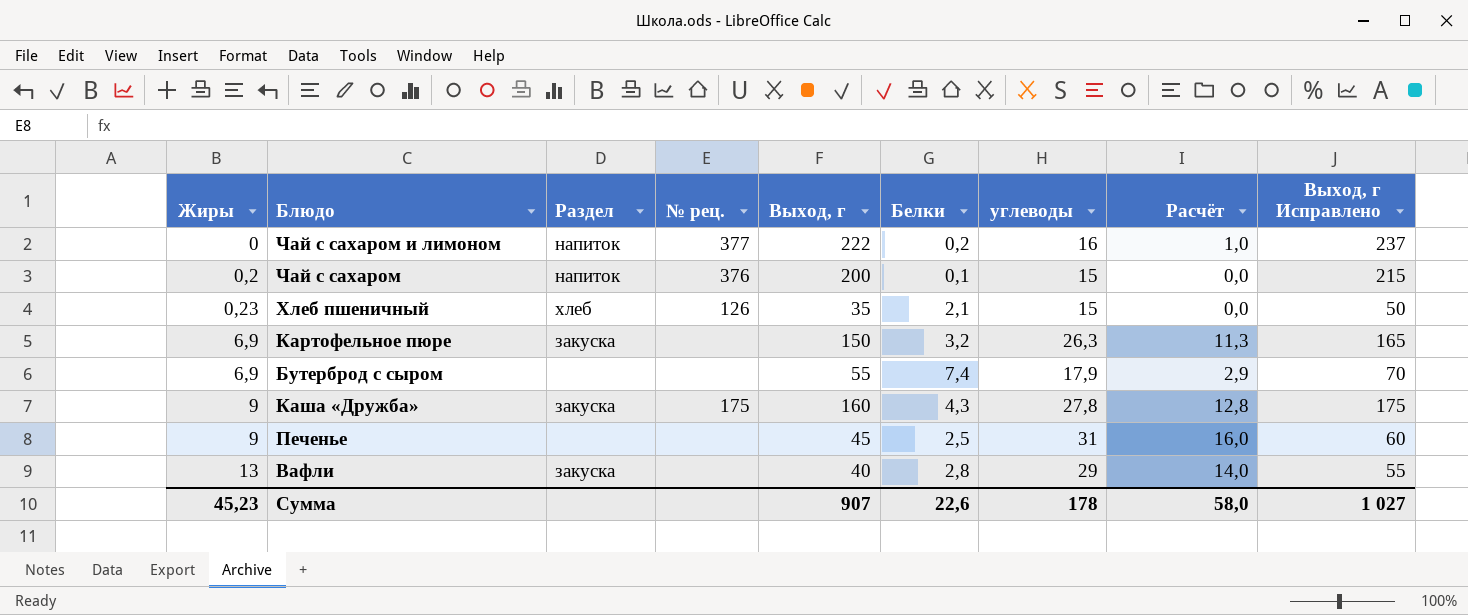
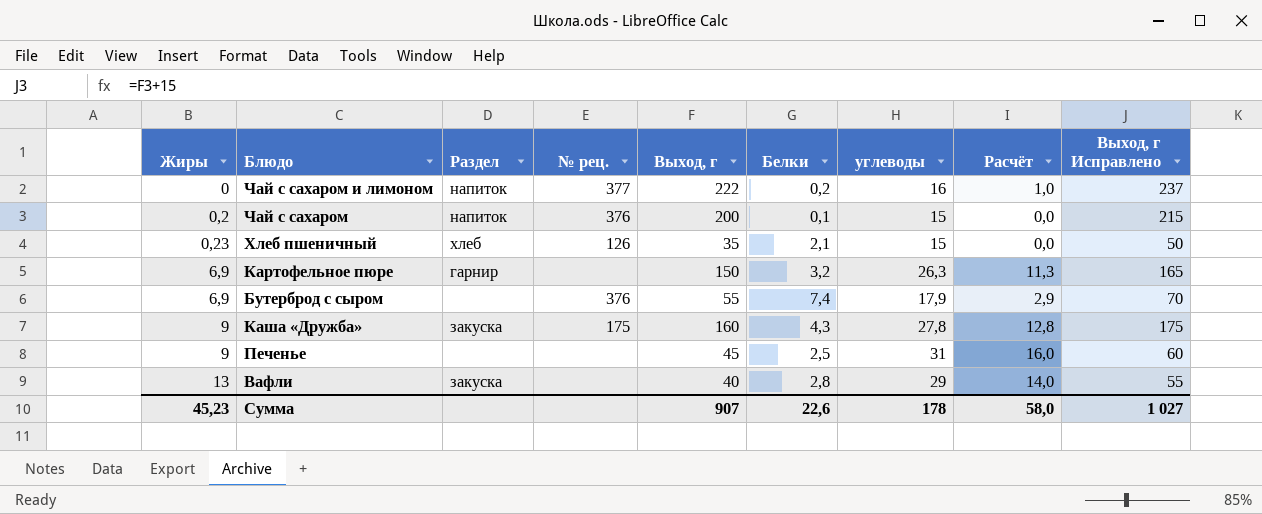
Картофельное пюре | Раздел: закуска -> гарнир
Бутерброд с сыром | № рец.: none -> 376

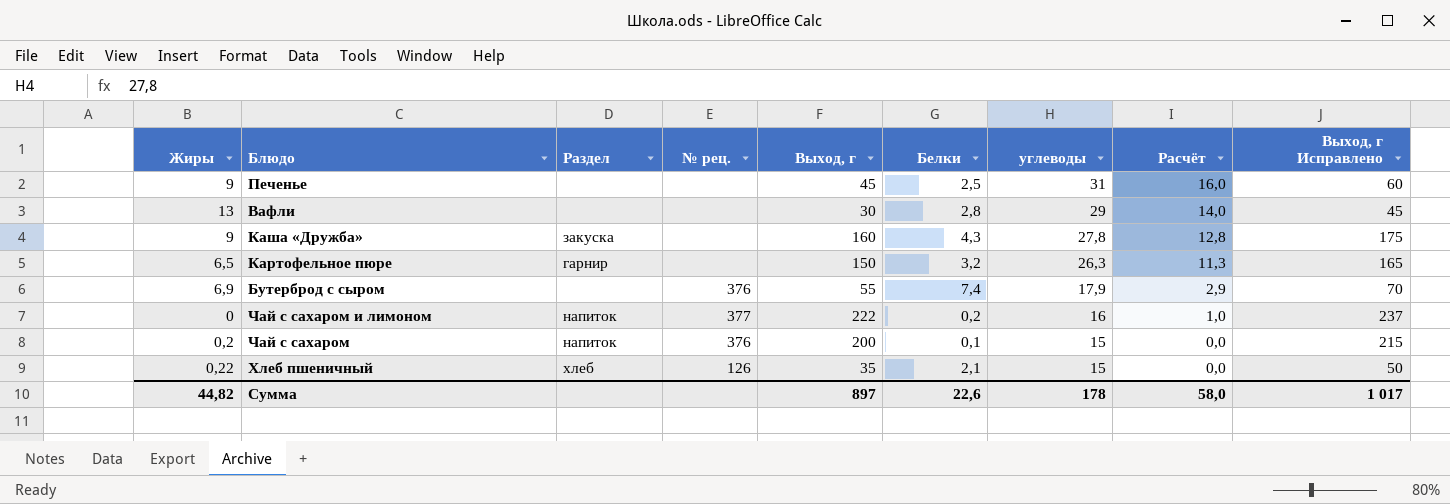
row order: Жиры ascending -> углеводы descending
Вафли | Раздел: закуска -> none
Вафли | Выход, г: 40 -> 30
Вафли | Выход, г Исправлено: 55 -> 45
Каша «Дружба» | № рец.: 175 -> none
Картофельное пюре | Жиры: 6,9 -> 6,5
Хлеб пшеничный | Жиры: 0,23 -> 0,22
Сумма | Жиры: 45,23 -> 44,82
Сумма | Выход, г: 907 -> 897
Сумма | Выход, г Исправлено: 1 027 -> 1 017

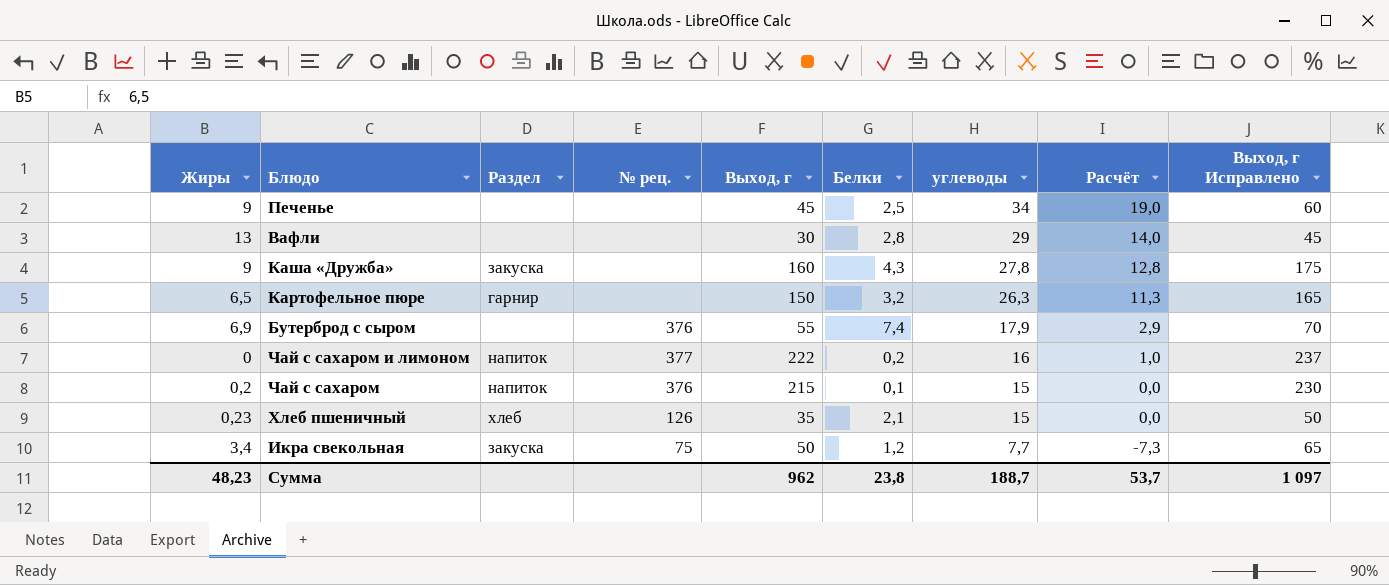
Печенье | углеводы: 31 -> 34
Печенье | Расчёт: 16,0 -> 19,0
Чай с сахаром | Выход, г: 200 -> 215
Чай с сахаром | Выход, г Исправлено: 215 -> 230
Хлеб пшеничный | Жиры: 0,22 -> 0,23
row Икра свекольная: none -> 3,4 | закуска | 75 | 50 | 1,2 | 7,7 | -7,3 | 65
Сумма | Жиры: 44,82 -> 48,23
Сумма | Выход, г: 897 -> 962
Сумма | Белки: 22,6 -> 23,8
Сумма | углеводы: 178 -> 188,7
Сумма | Расчёт: 58,0 -> 53,7
Сумма | Выход, г Исправлено: 1 017 -> 1 097

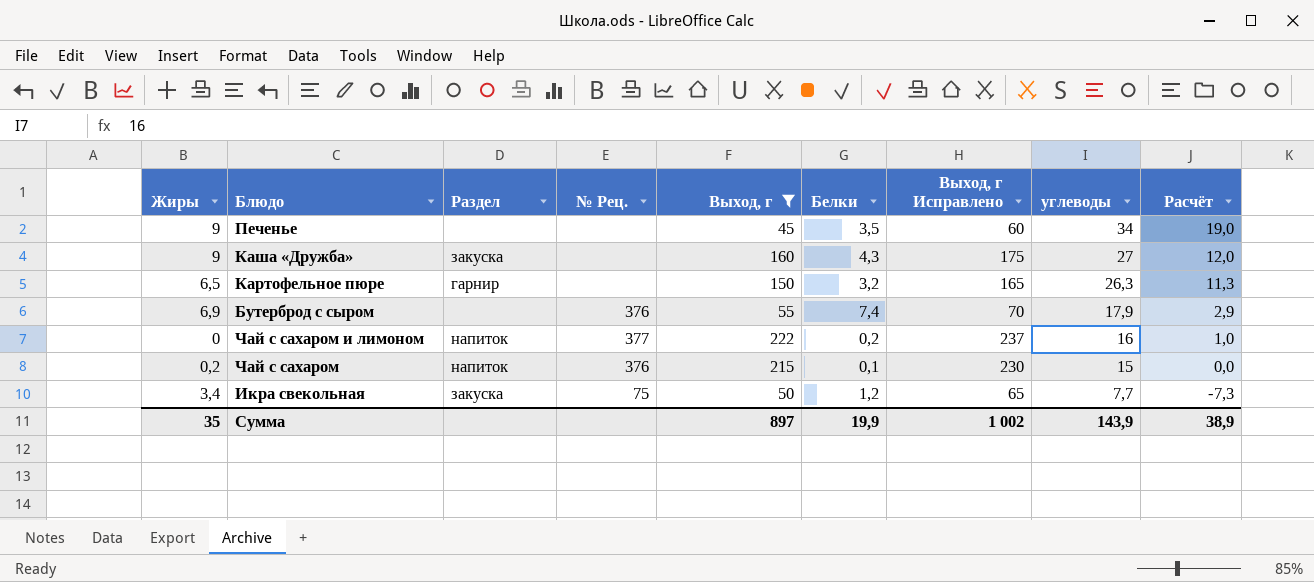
filter: none -> Выход, г >= 45
column name: № рец. -> № Рец.
column Выход, г Исправлено | position: 9 -> 7
Печенье | Белки: 2,5 -> 3,5
Каша «Дружба» | углеводы: 27,8 -> 27
Каша «Дружба» | Расчёт: 12,8 -> 12,0
Сумма | Жиры: 48,23 -> 35
Сумма | Выход, г: 962 -> 897
Сумма | Белки: 23,8 -> 19,9
Сумма | Выход, г Исправлено: 1 097 -> 1 002
Сумма | углеводы: 188,7 -> 143,9
Сумма | Расчёт: 53,7 -> 38,9

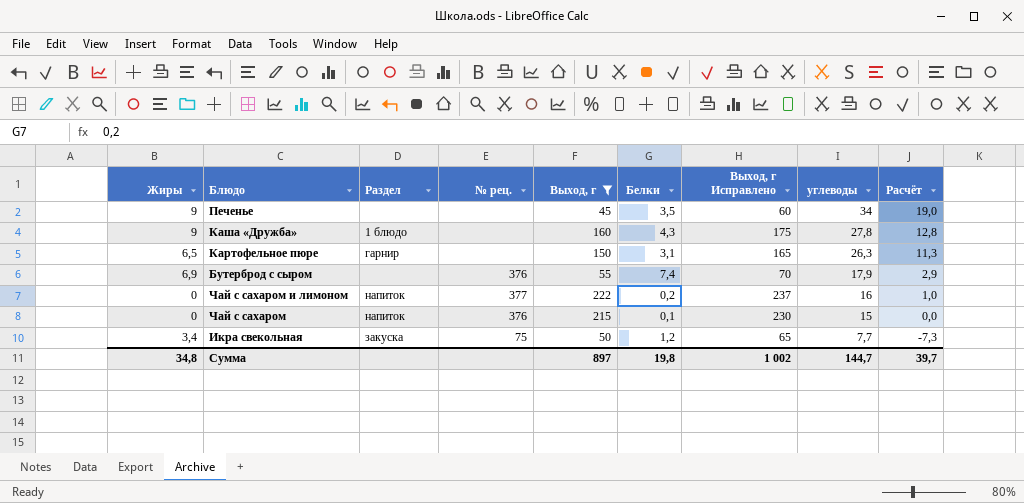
column name: № Рец. -> № рец.
Каша «Дружба» | Раздел: закуска -> 1 блюдо
Каша «Дружба» | углеводы: 27 -> 27,8
Каша «Дружба» | Расчёт: 12,0 -> 12,8
Картофельное пюре | Белки: 3,2 -> 3,1
Чай с сахаром | Жиры: 0,2 -> 0
Сумма | Жиры: 35 -> 34,8
Сумма | Белки: 19,9 -> 19,8
Сумма | углеводы: 143,9 -> 144,7
Сумма | Расчёт: 38,9 -> 39,7

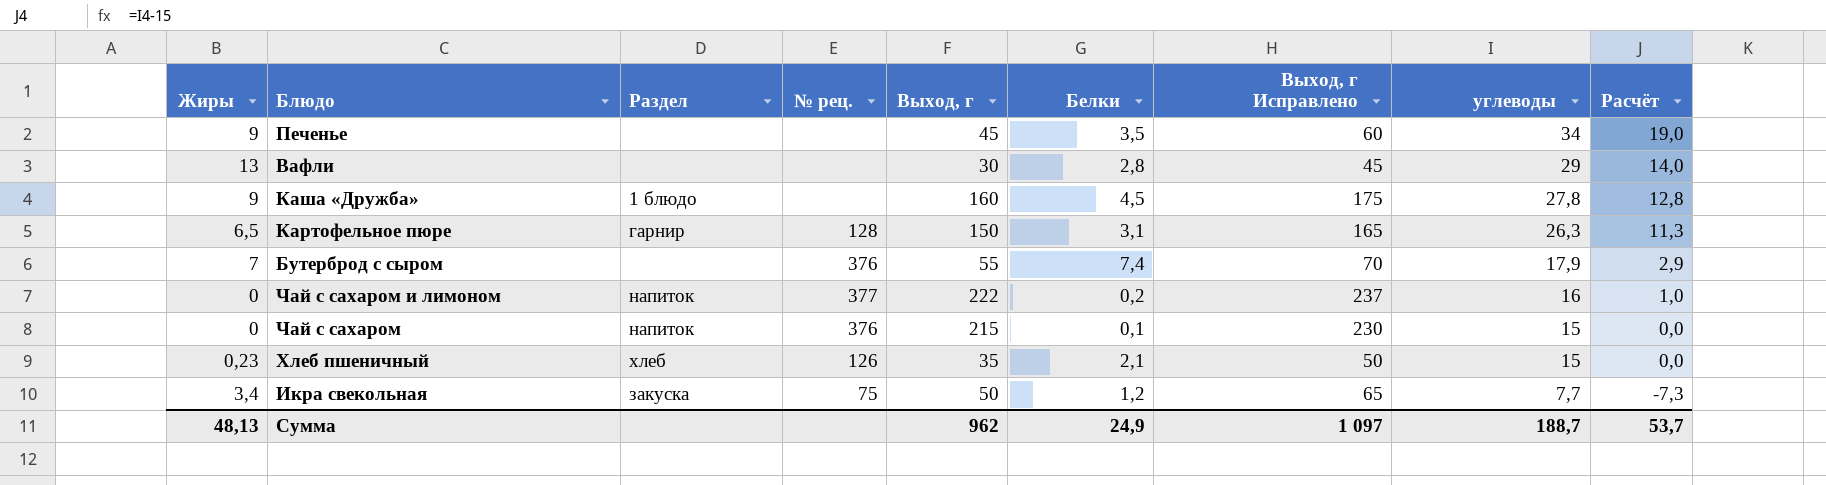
filter: Выход, г >= 45 -> none
Каша «Дружба» | Белки: 4,3 -> 4,5
Картофельное пюре | № рец.: none -> 128
Бутерброд с сыром | Жиры: 6,9 -> 7
Сумма | Жиры: 34,8 -> 48,13
Сумма | Выход, г: 897 -> 962
Сумма | Белки: 19,8 -> 24,9
Сумма | Выход, г Исправлено: 1 002 -> 1 097
Сумма | углеводы: 144,7 -> 188,7
Сумма | Расчёт: 39,7 -> 53,7

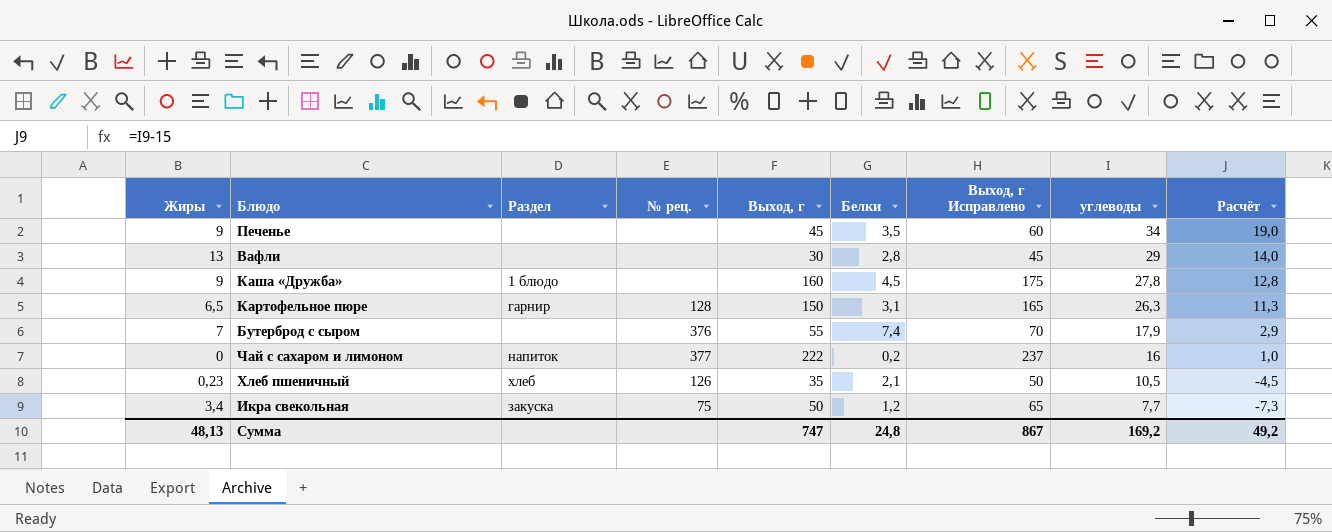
row Чай с сахаром: 0 | напиток | 376 | 215 | 0,1 | 230 | 15 | 0,0 -> none
Хлеб пшеничный | углеводы: 15 -> 10,5
Хлеб пшеничный | Расчёт: 0,0 -> -4,5
Сумма | Выход, г: 962 -> 747
Сумма | Белки: 24,9 -> 24,8
Сумма | Выход, г Исправлено: 1 097 -> 867
Сумма | углеводы: 188,7 -> 169,2
Сумма | Расчёт: 53,7 -> 49,2

